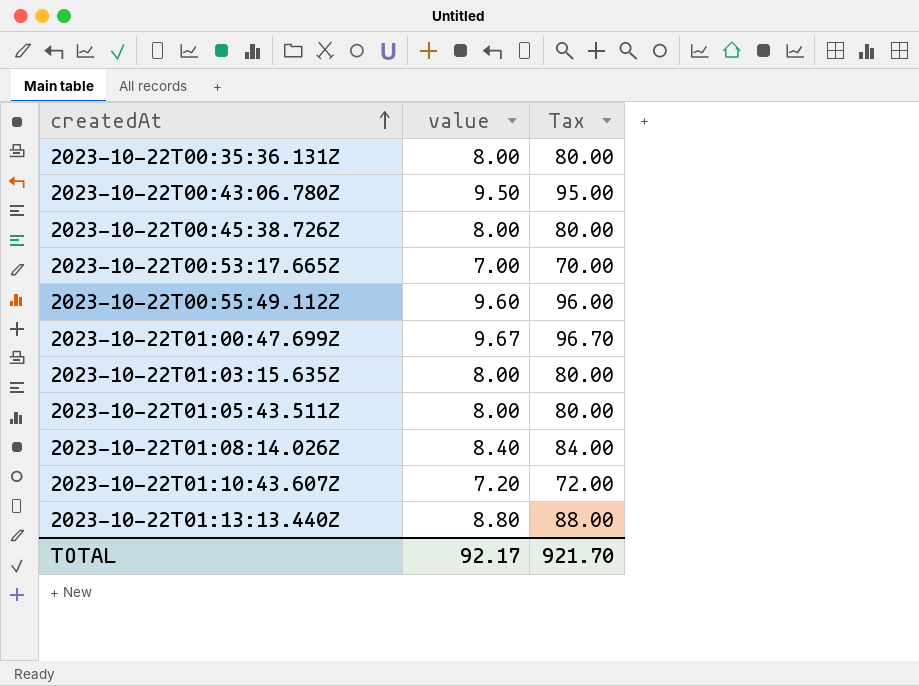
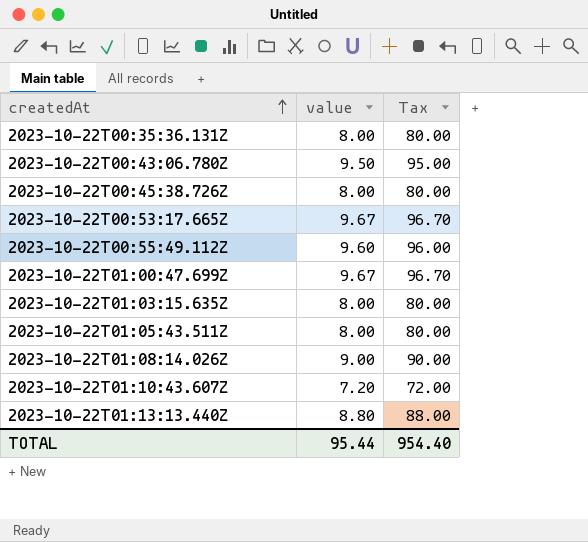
2023-10-22T00:53:17.665Z | value: 7.00 -> 9.67
2023-10-22T00:53:17.665Z | Tax: 70.00 -> 96.70
2023-10-22T01:08:14.026Z | value: 8.40 -> 9.00
2023-10-22T01:08:14.026Z | Tax: 84.00 -> 90.00
TOTAL | value: 92.17 -> 95.44
TOTAL | Tax: 921.70 -> 954.40

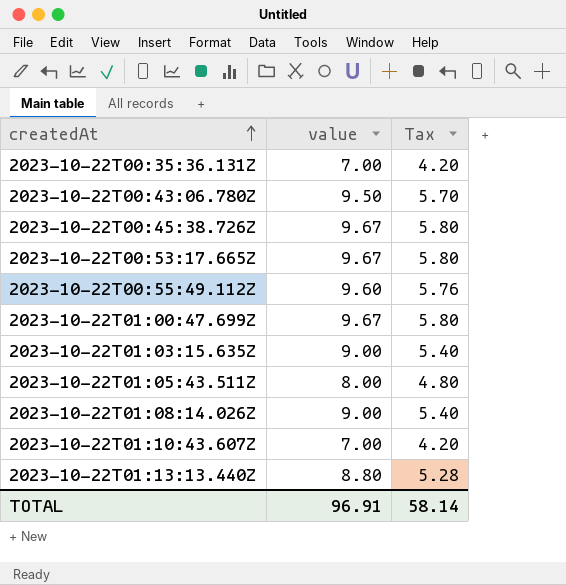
column Tax | formula: [value] * 10 -> [value] * 0.6
2023-10-22T00:35:36.131Z | value: 8.00 -> 7.00
2023-10-22T00:45:38.726Z | value: 8.00 -> 9.67
2023-10-22T01:03:15.635Z | value: 8.00 -> 9.00
2023-10-22T01:10:43.607Z | value: 7.20 -> 7.00
TOTAL | value: 95.44 -> 96.91
TOTAL | Tax: 954.40 -> 58.14

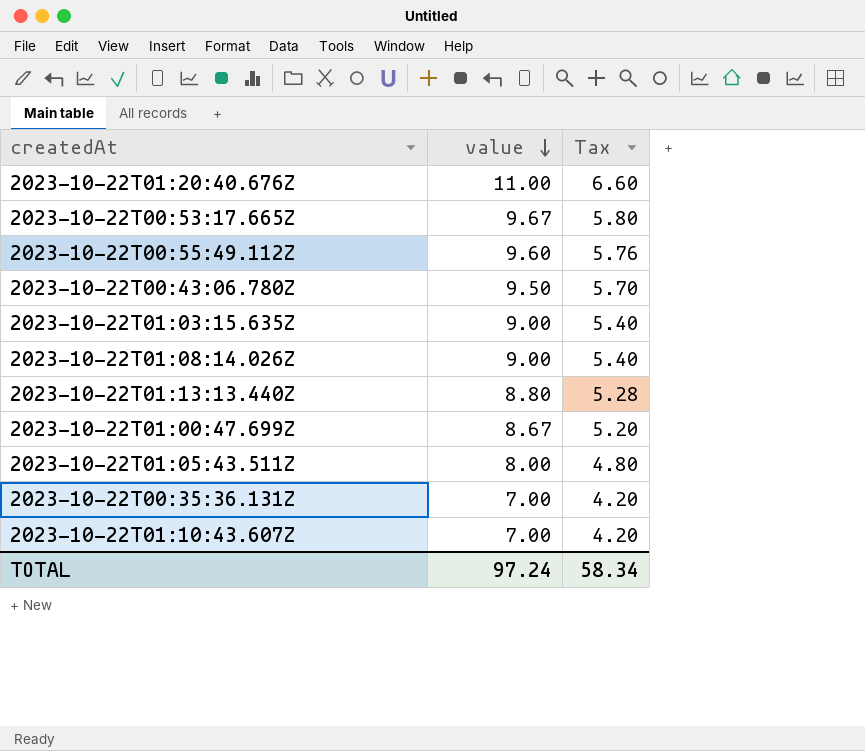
row order: createdAt ascending -> value descending
row 2023-10-22T00:45:38.726Z: 9.67 | 5.80 -> none
row 2023-10-22T01:20:40.676Z: none -> 11.00 | 6.60
2023-10-22T01:00:47.699Z | value: 9.67 -> 8.67
2023-10-22T01:00:47.699Z | Tax: 5.80 -> 5.20
TOTAL | value: 96.91 -> 97.24
TOTAL | Tax: 58.14 -> 58.34

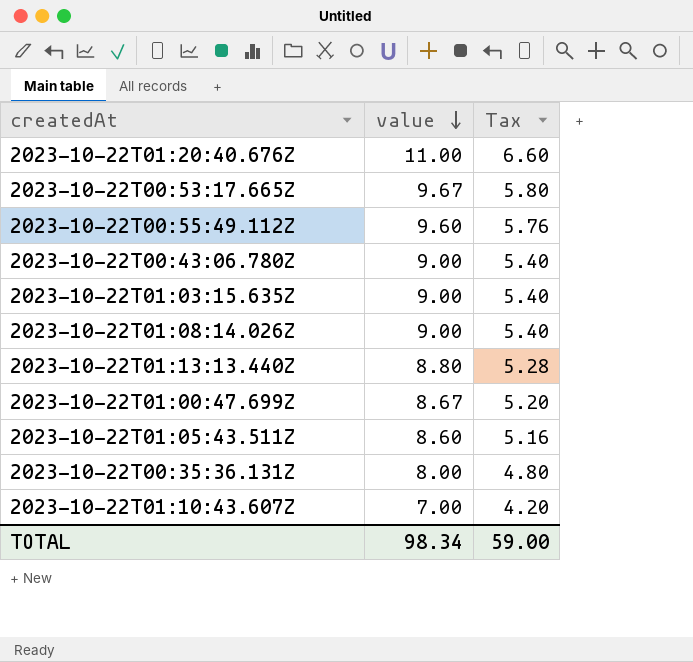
2023-10-22T00:43:06.780Z | value: 9.50 -> 9.00
2023-10-22T00:43:06.780Z | Tax: 5.70 -> 5.40
2023-10-22T01:05:43.511Z | value: 8.00 -> 8.60
2023-10-22T01:05:43.511Z | Tax: 4.80 -> 5.16
2023-10-22T00:35:36.131Z | value: 7.00 -> 8.00
2023-10-22T00:35:36.131Z | Tax: 4.20 -> 4.80
TOTAL | value: 97.24 -> 98.34
TOTAL | Tax: 58.34 -> 59.00

